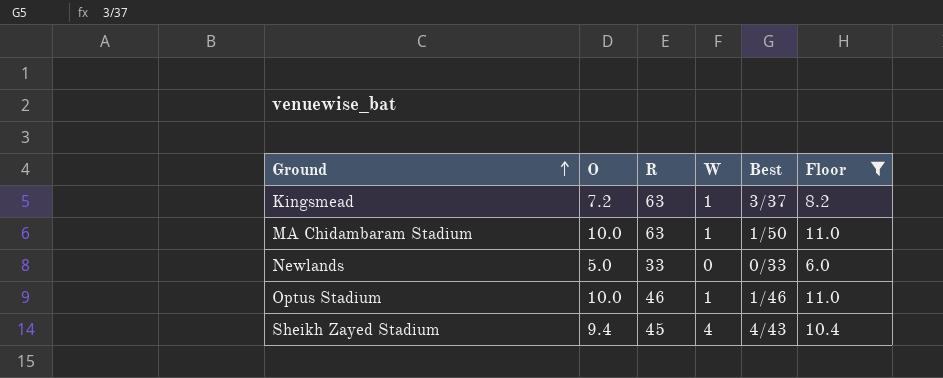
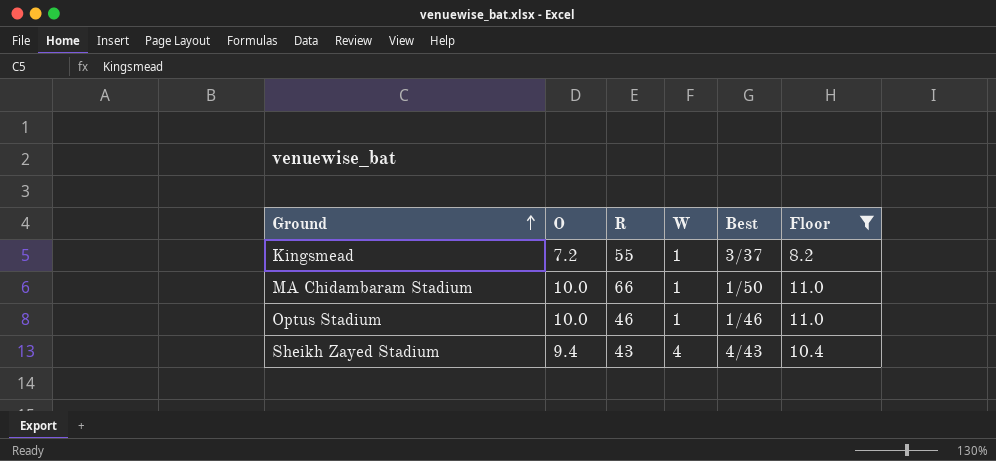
row Newlands: 5.0 | 33 | 0 | 0/33 | 6.0 -> none
Kingsmead | R: 63 -> 55
MA Chidambaram Stadium | R: 63 -> 66
Sheikh Zayed Stadium | R: 45 -> 43

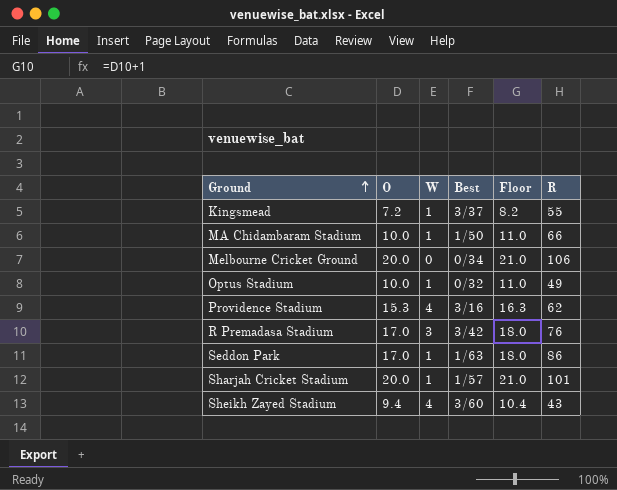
filter: Floor <= 11.0 -> none
column R | position: 3 -> 6
Optus Stadium | Best: 1/46 -> 0/32
Optus Stadium | R: 46 -> 49
Sheikh Zayed Stadium | Best: 4/43 -> 3/60

